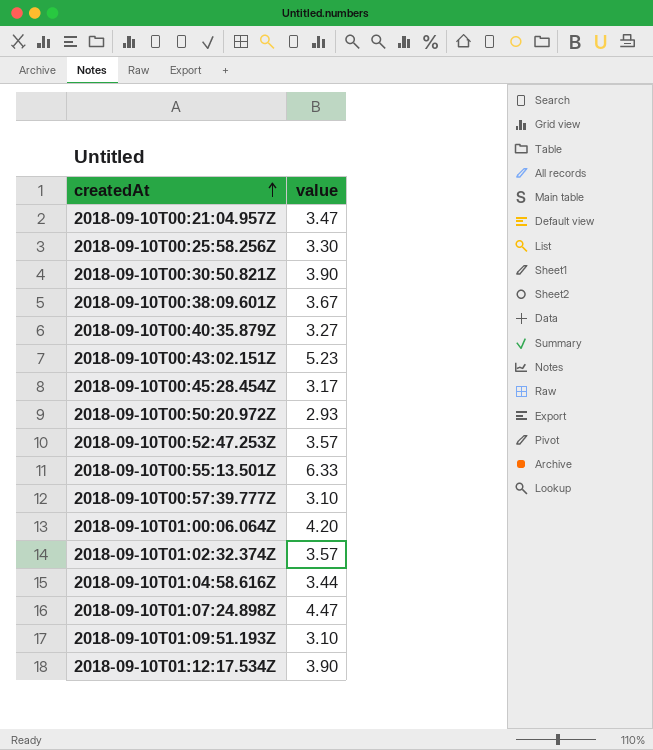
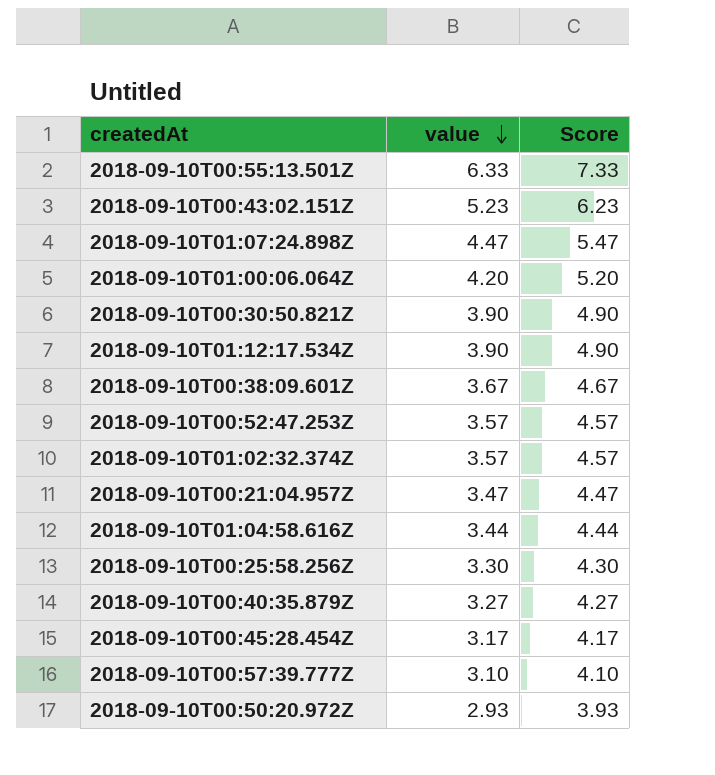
row order: createdAt ascending -> value descending
column Score | formula: none -> [value] + 1
row 2018-09-10T01:09:51.193Z: 3.10 -> none

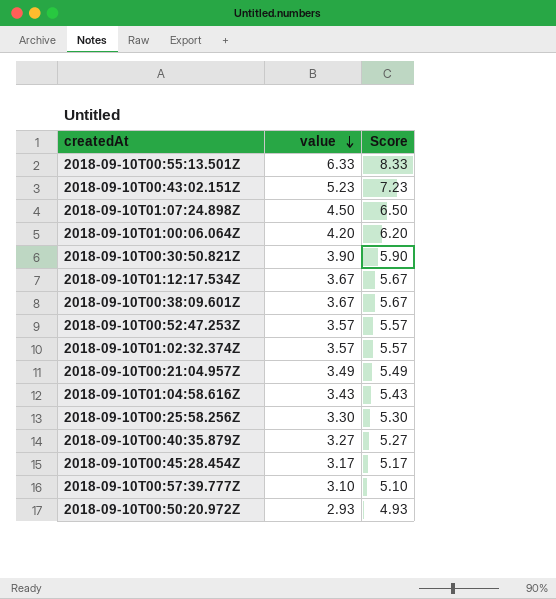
column Score | formula: [value] + 1 -> [value] + 2
2018-09-10T01:07:24.898Z | value: 4.47 -> 4.50
2018-09-10T01:12:17.534Z | value: 3.90 -> 3.67
2018-09-10T00:21:04.957Z | value: 3.47 -> 3.49
2018-09-10T01:04:58.616Z | value: 3.44 -> 3.43

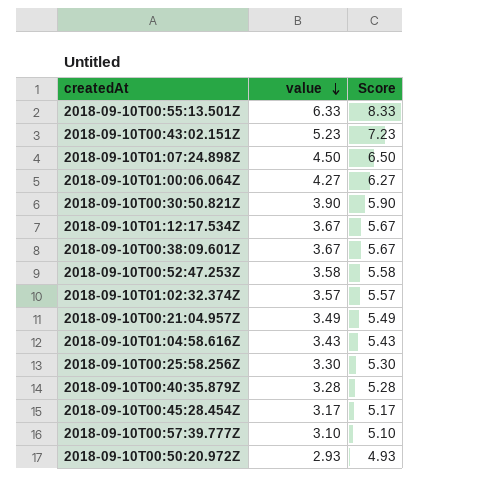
2018-09-10T01:00:06.064Z | value: 4.20 -> 4.27
2018-09-10T01:00:06.064Z | Score: 6.20 -> 6.27
2018-09-10T00:52:47.253Z | value: 3.57 -> 3.58
2018-09-10T00:52:47.253Z | Score: 5.57 -> 5.58
2018-09-10T00:40:35.879Z | value: 3.27 -> 3.28
2018-09-10T00:40:35.879Z | Score: 5.27 -> 5.28

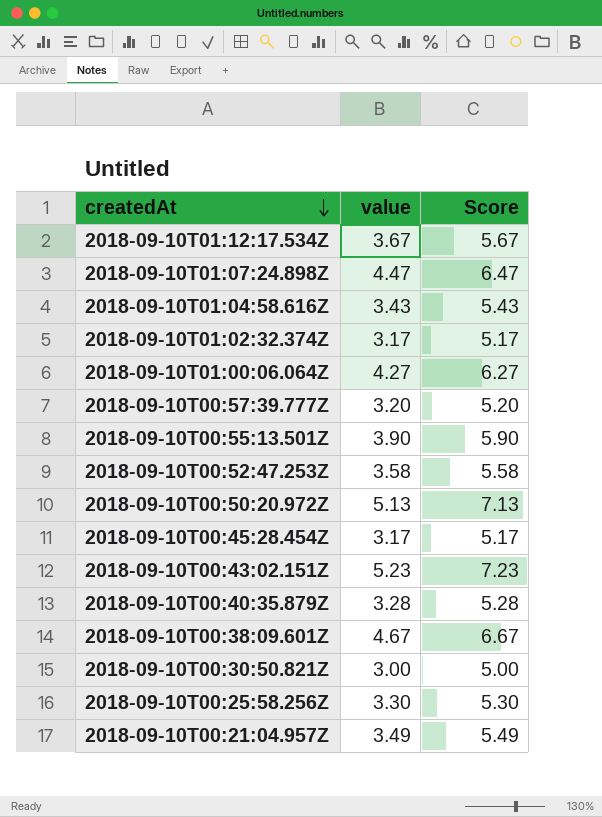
row order: value descending -> createdAt descending
2018-09-10T01:07:24.898Z | value: 4.50 -> 4.47
2018-09-10T01:07:24.898Z | Score: 6.50 -> 6.47
2018-09-10T01:02:32.374Z | value: 3.57 -> 3.17
2018-09-10T01:02:32.374Z | Score: 5.57 -> 5.17
2018-09-10T00:57:39.777Z | value: 3.10 -> 3.20
2018-09-10T00:57:39.777Z | Score: 5.10 -> 5.20
2018-09-10T00:55:13.501Z | value: 6.33 -> 3.90
2018-09-10T00:55:13.501Z | Score: 8.33 -> 5.90
2018-09-10T00:50:20.972Z | value: 2.93 -> 5.13
2018-09-10T00:50:20.972Z | Score: 4.93 -> 7.13
2018-09-10T00:38:09.601Z | value: 3.67 -> 4.67
2018-09-10T00:38:09.601Z | Score: 5.67 -> 6.67
2018-09-10T00:30:50.821Z | value: 3.90 -> 3.00
2018-09-10T00:30:50.821Z | Score: 5.90 -> 5.00

